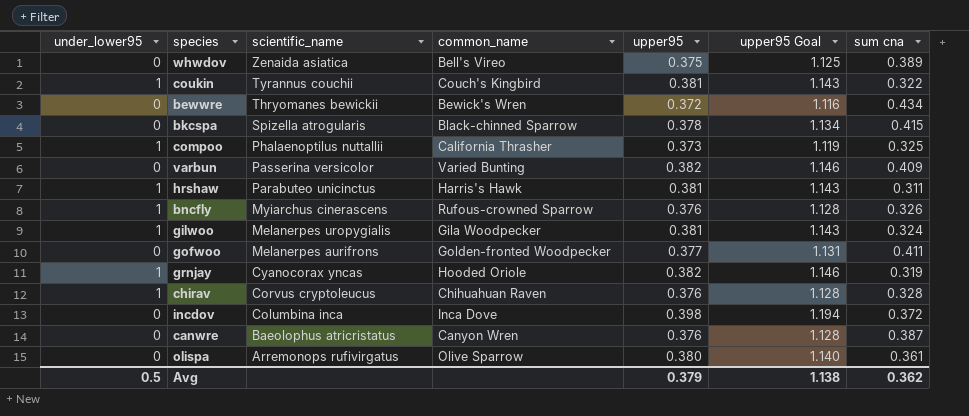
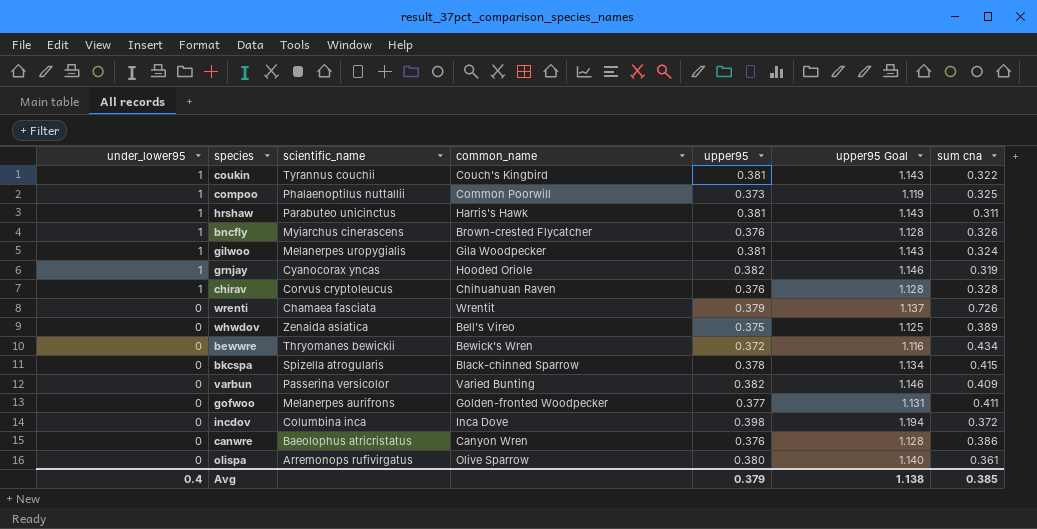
row order: scientific_name descending -> under_lower95 descending
compoo | common_name: California Thrasher -> Common Poorwill
bncfly | common_name: Rufous-crowned Sparrow -> Brown-crested Flycatcher
row wrenti: none -> 0 | Chamaea fasciata | Wrentit | 0.379 | 1.137 | 0.726
canwre | sum cna: 0.387 -> 0.386
Avg | under_lower95: 0.5 -> 0.4
Avg | sum cna: 0.362 -> 0.385

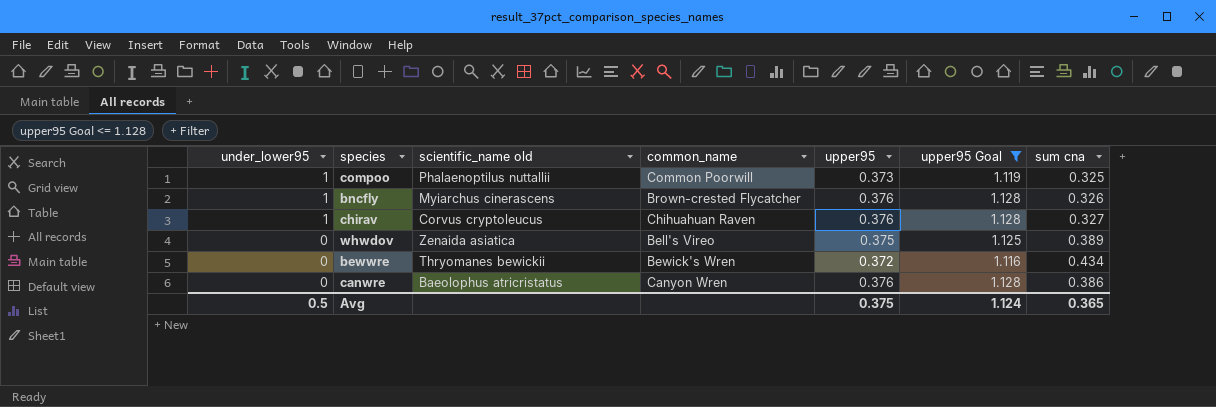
filter: none -> upper95 Goal <= 1.128
column name: scientific_name -> scientific_name old
chirav | sum cna: 0.328 -> 0.327
Avg | under_lower95: 0.4 -> 0.5
Avg | upper95: 0.379 -> 0.375
Avg | upper95 Goal: 1.138 -> 1.124
Avg | sum cna: 0.385 -> 0.365

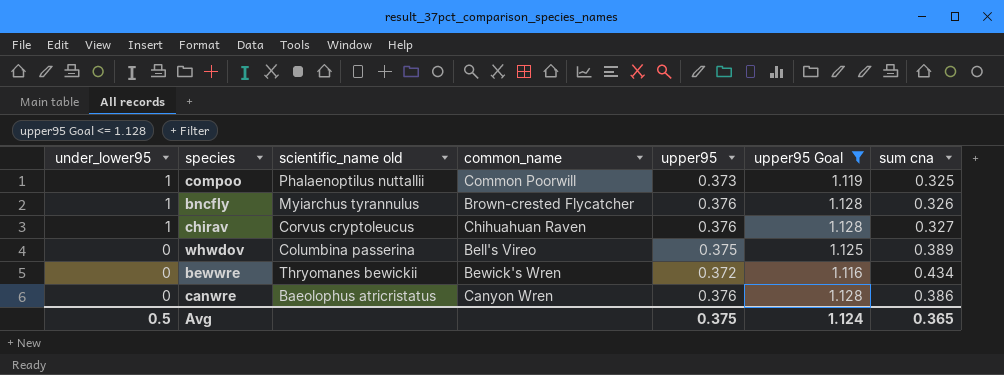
bncfly | scientific_name old: Myiarchus cinerascens -> Myiarchus tyrannulus
whwdov | scientific_name old: Zenaida asiatica -> Columbina passerina

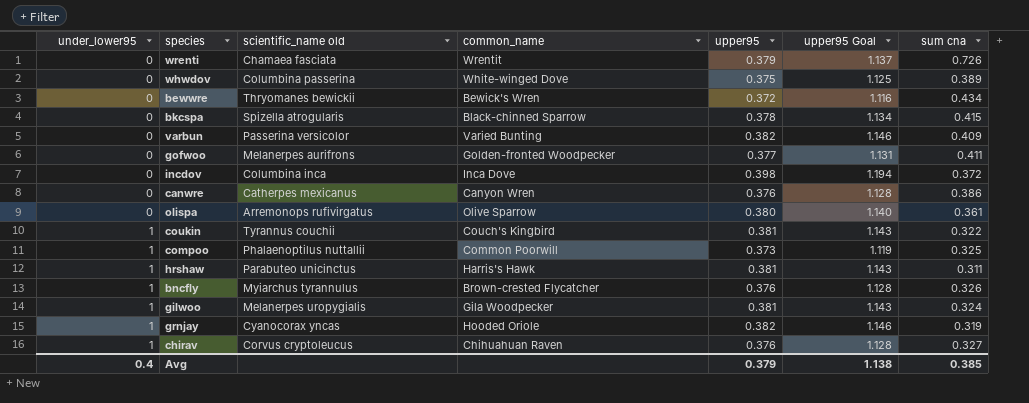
filter: upper95 Goal <= 1.128 -> none
row order: under_lower95 descending -> under_lower95 ascending
whwdov | common_name: Bell's Vireo -> White-winged Dove
canwre | scientific_name old: Baeolophus atricristatus -> Catherpes mexicanus
Avg | under_lower95: 0.5 -> 0.4
Avg | upper95: 0.375 -> 0.379
Avg | upper95 Goal: 1.124 -> 1.138
Avg | sum cna: 0.365 -> 0.385

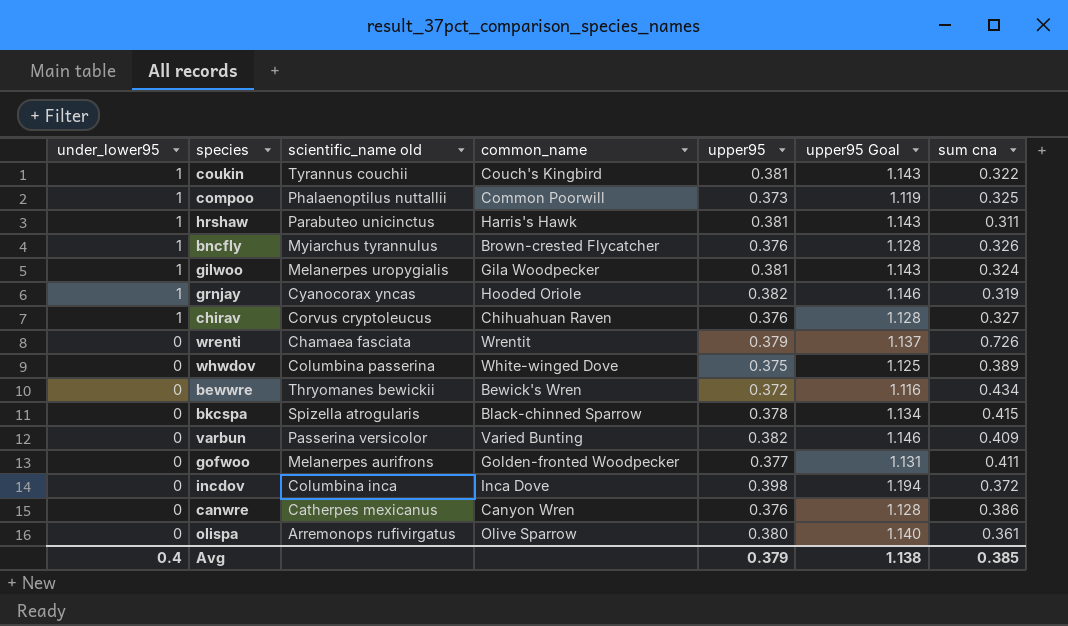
row order: under_lower95 ascending -> under_lower95 descending

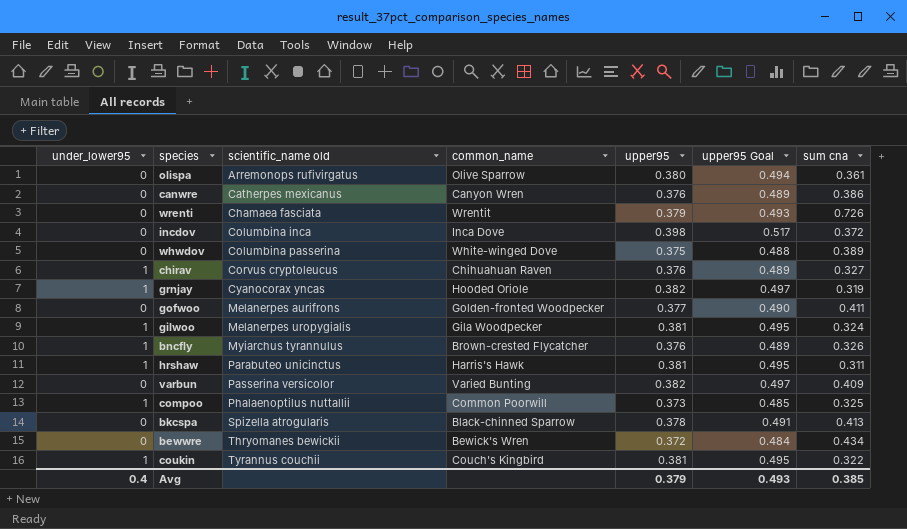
row order: under_lower95 descending -> scientific_name old ascending
column upper95 Goal | formula: [upper95] * 3 -> [upper95] * 1.3
bkcspa | sum cna: 0.415 -> 0.413
Avg | upper95 Goal: 1.138 -> 0.493

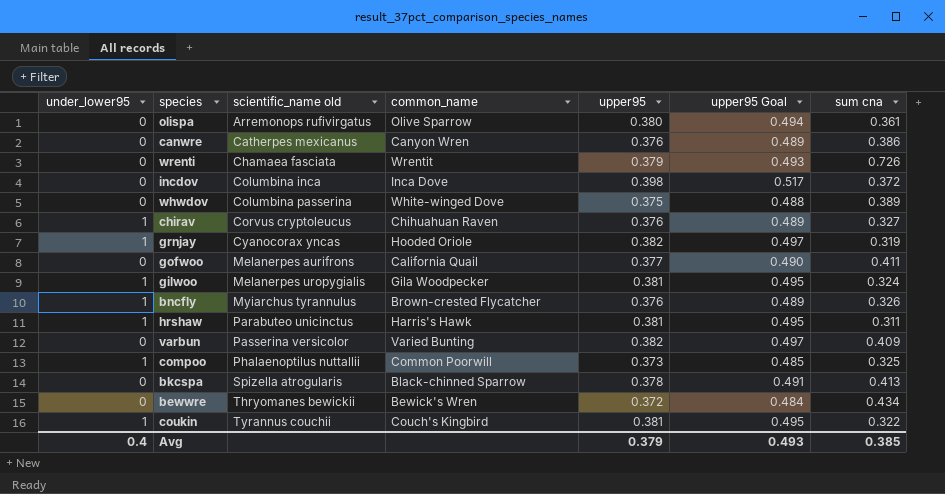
gofwoo | common_name: Golden-fronted Woodpecker -> California Quail

